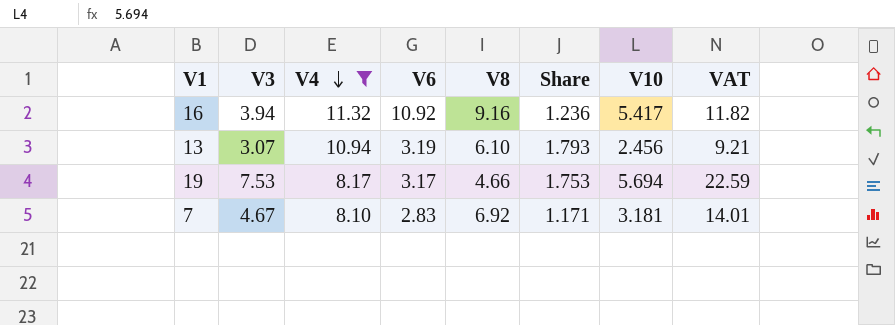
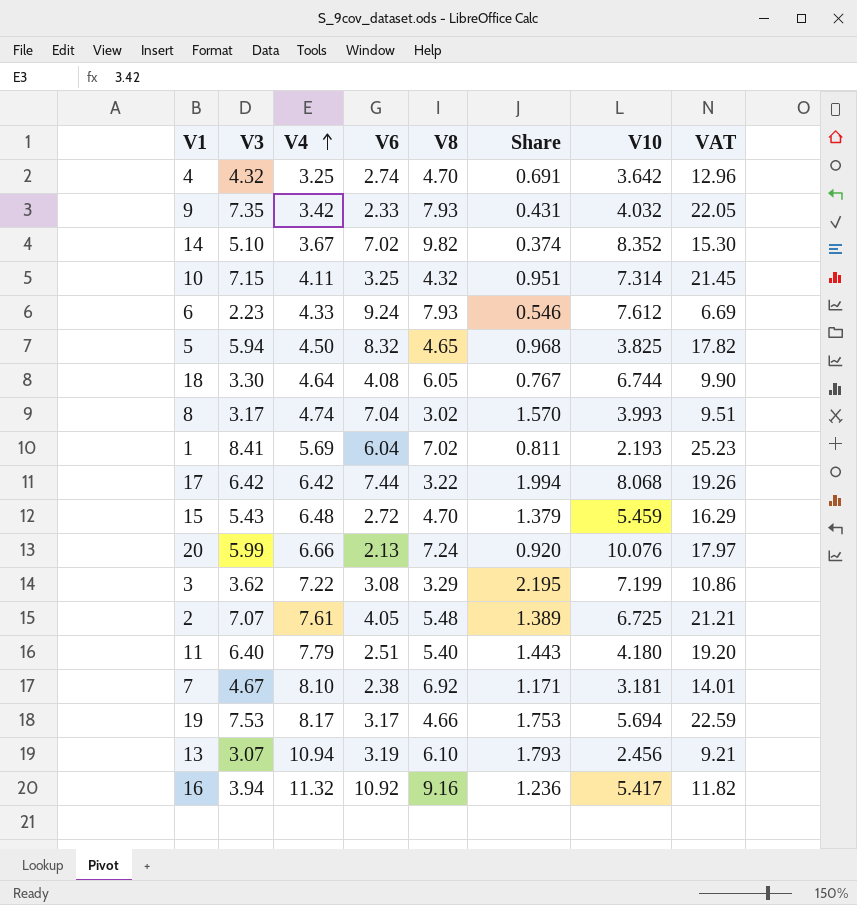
filter: V4 >= 8.10 -> none
row order: V4 descending -> V4 ascending
7 | V6: 2.83 -> 2.38

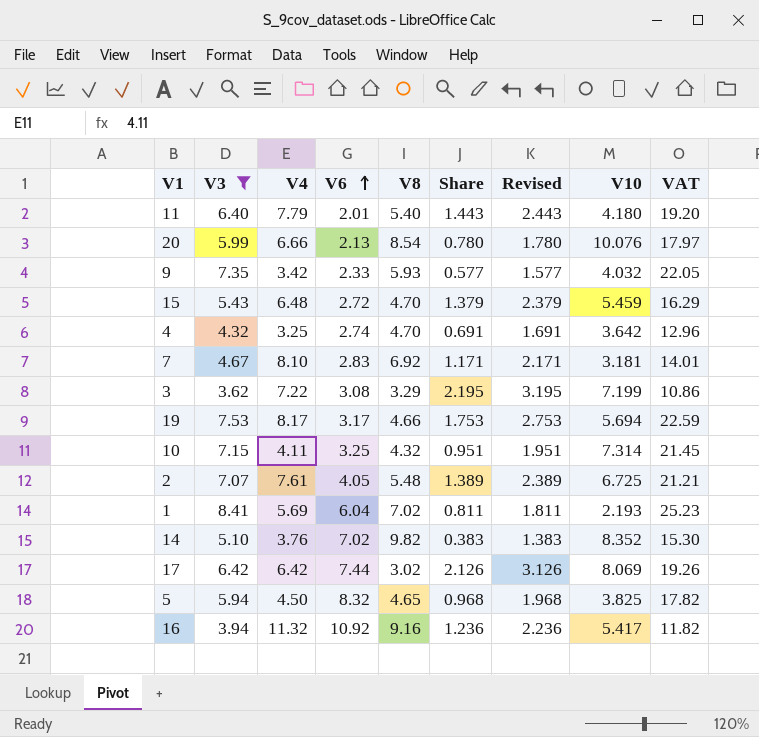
filter: none -> V3 >= 3.62
row order: V4 ascending -> V6 ascending
column Revised | formula: none -> [Share] + 1
11 | V6: 2.51 -> 2.01
20 | V8: 7.24 -> 8.54
20 | Share: 0.920 -> 0.780
9 | V8: 7.93 -> 5.93
9 | Share: 0.431 -> 0.577
7 | V6: 2.38 -> 2.83
14 | V4: 3.67 -> 3.76
14 | Share: 0.374 -> 0.383
17 | V8: 3.22 -> 3.02
17 | Share: 1.994 -> 2.126
17 | V10: 8.068 -> 8.069

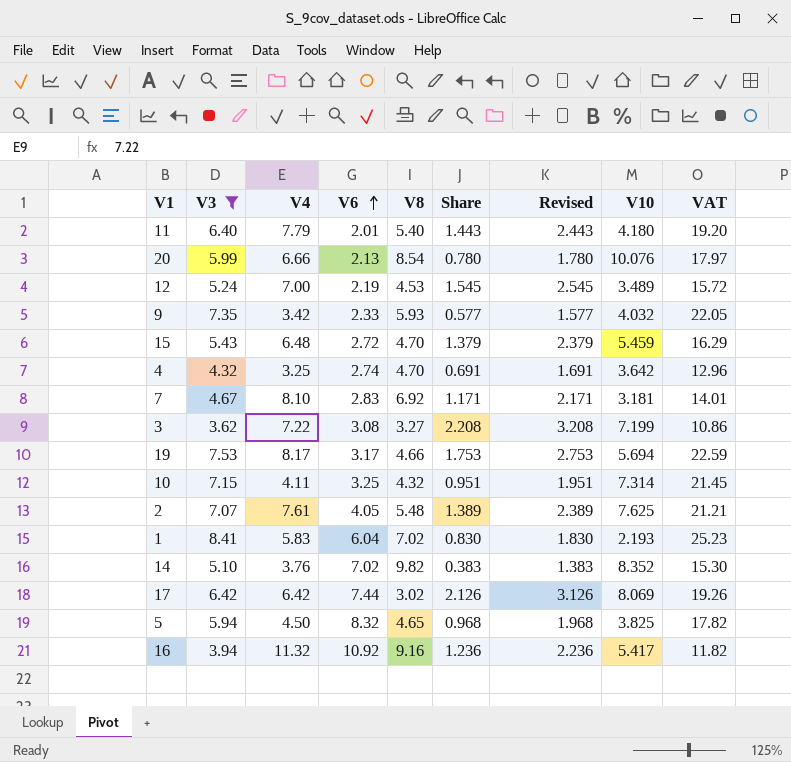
row 12: none -> 5.24 | 7.00 | 2.19 | 4.53 | 1.545 | 2.545 | 3.489 | 15.72
3 | V8: 3.29 -> 3.27
3 | Share: 2.195 -> 2.208
3 | Revised: 3.195 -> 3.208
2 | V10: 6.725 -> 7.625
1 | V4: 5.69 -> 5.83
1 | Share: 0.811 -> 0.830
1 | Revised: 1.811 -> 1.830

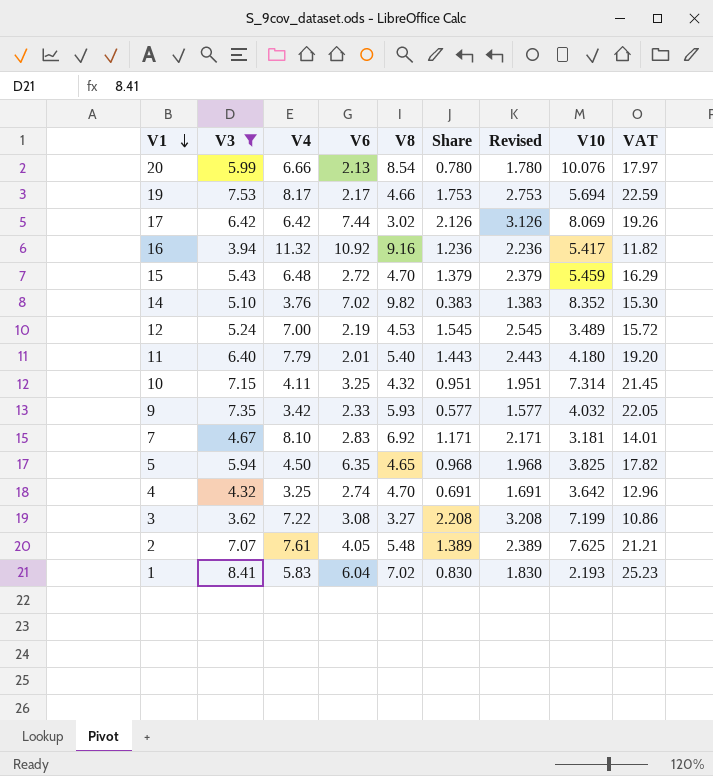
row order: V6 ascending -> V1 descending
19 | V6: 3.17 -> 2.17
5 | V6: 8.32 -> 6.35

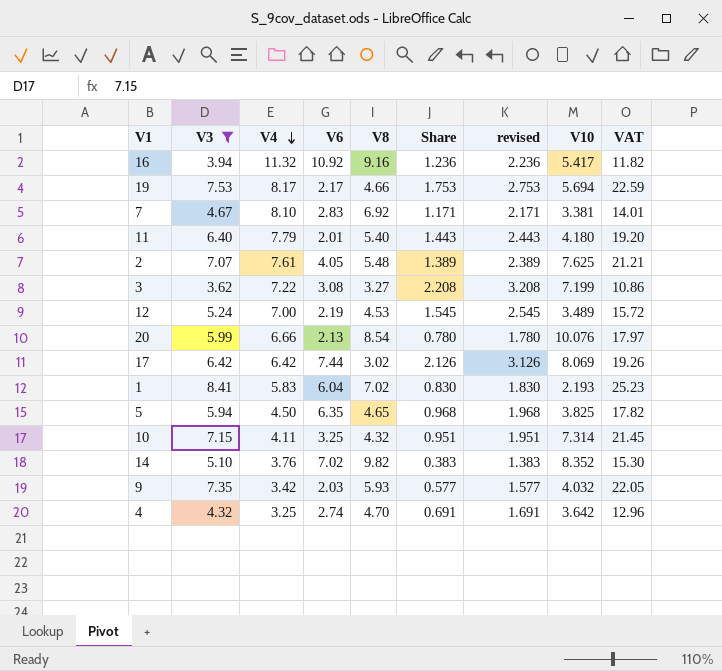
row order: V1 descending -> V4 descending
column name: Revised -> revised
row 15: 5.43 | 6.48 | 2.72 | 4.70 | 1.379 | 2.379 | 5.459 | 16.29 -> none
7 | V10: 3.181 -> 3.381
9 | V6: 2.33 -> 2.03

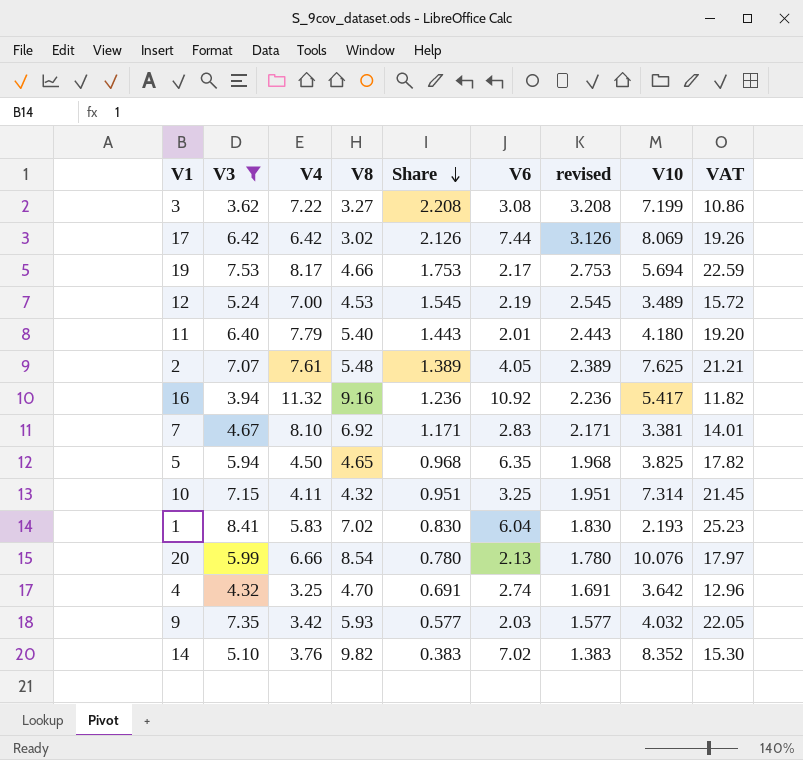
row order: V4 descending -> Share descending
column V6 | position: 4 -> 6

